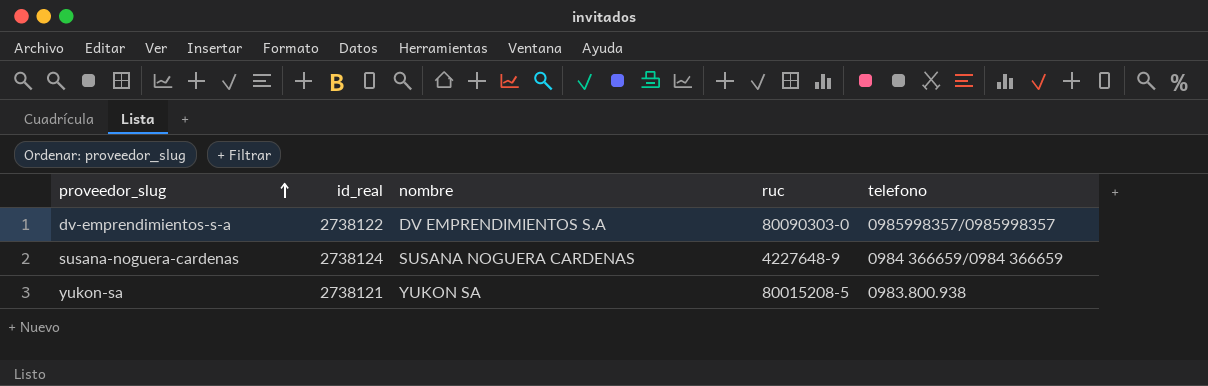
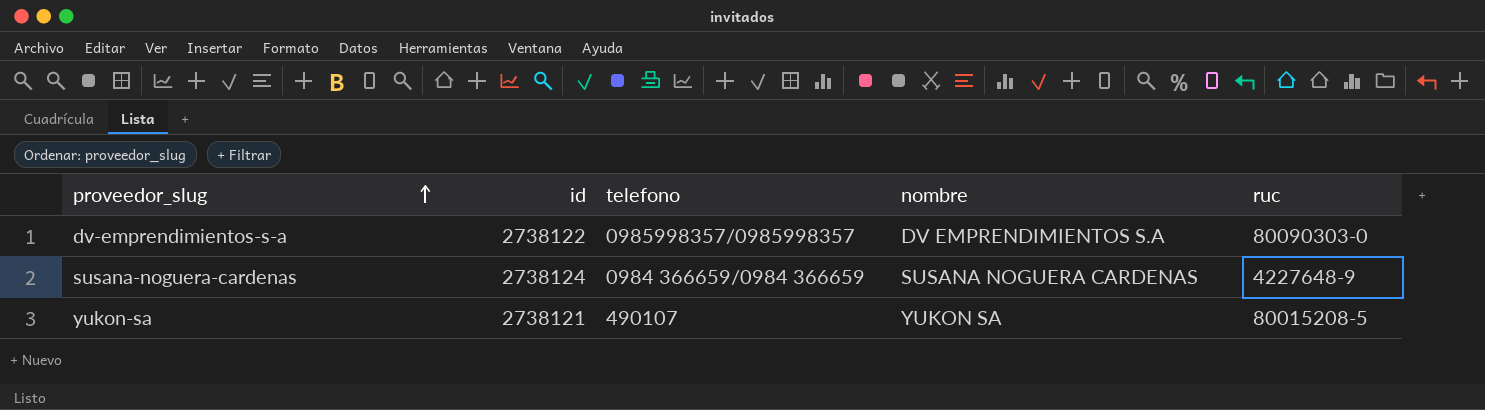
column name: id_real -> id
column telefono | position: 5 -> 3
yukon-sa | telefono: 0983.800.938 -> 490107

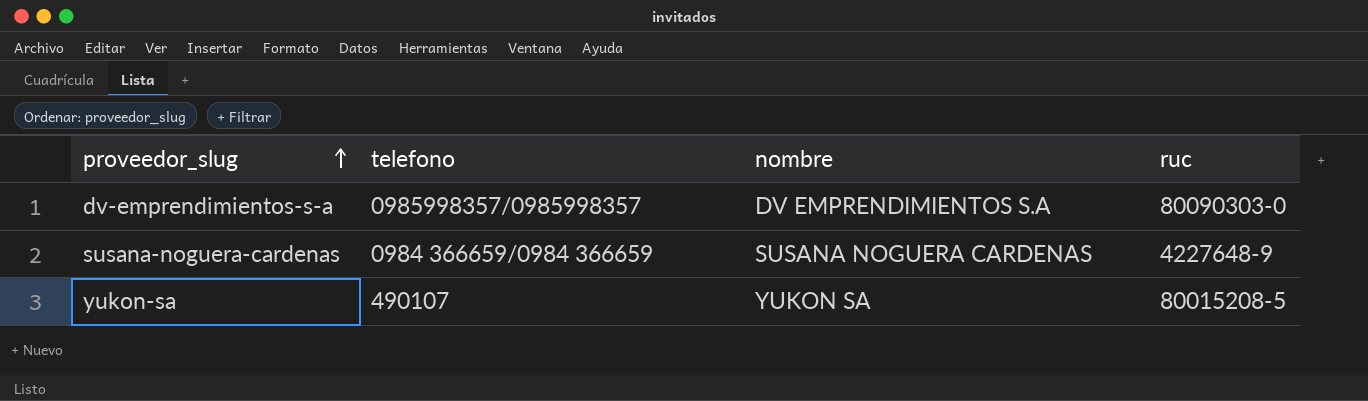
column id | position: 2 -> none

